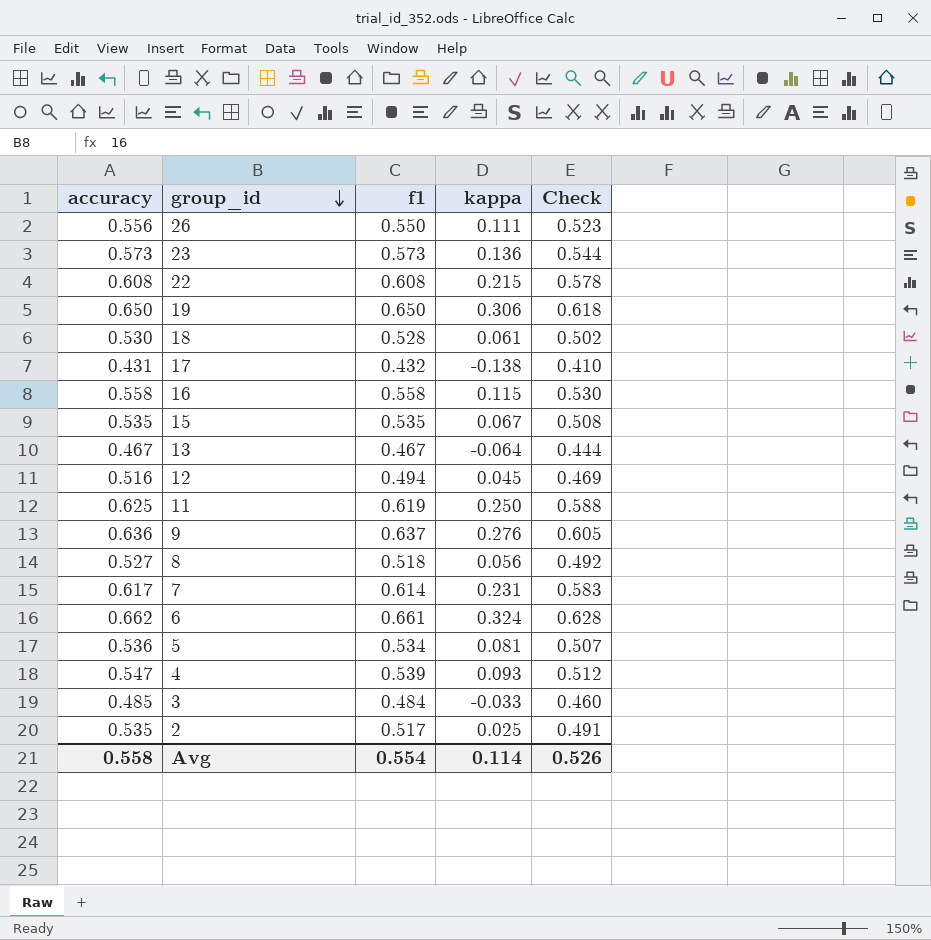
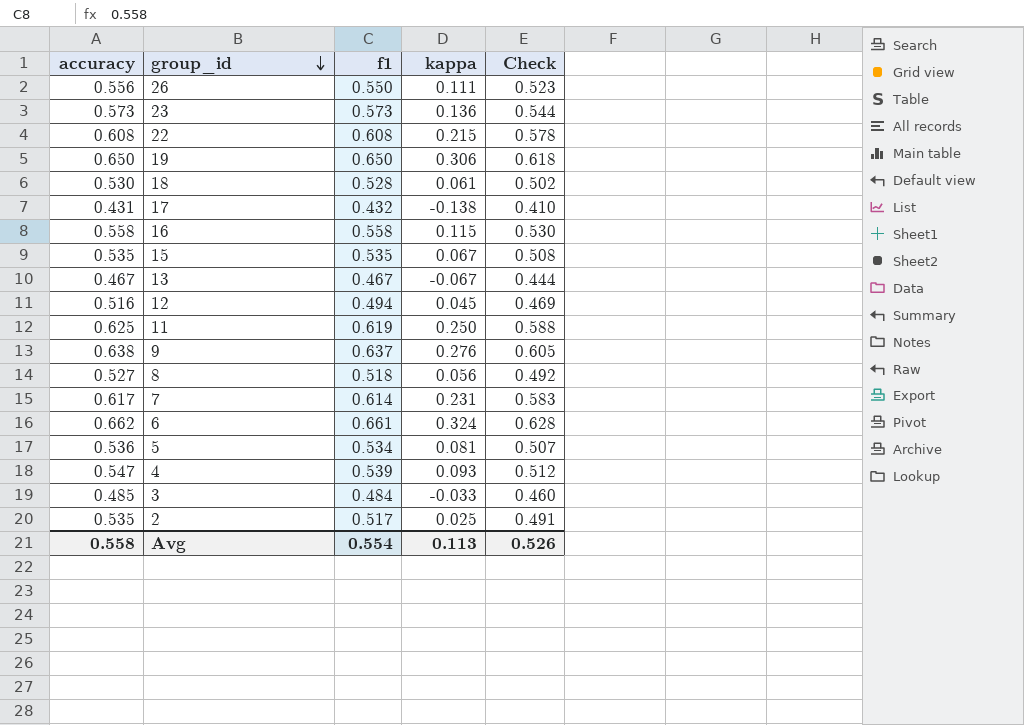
13 | kappa: -0.064 -> -0.067
9 | accuracy: 0.636 -> 0.638
Avg | kappa: 0.114 -> 0.113

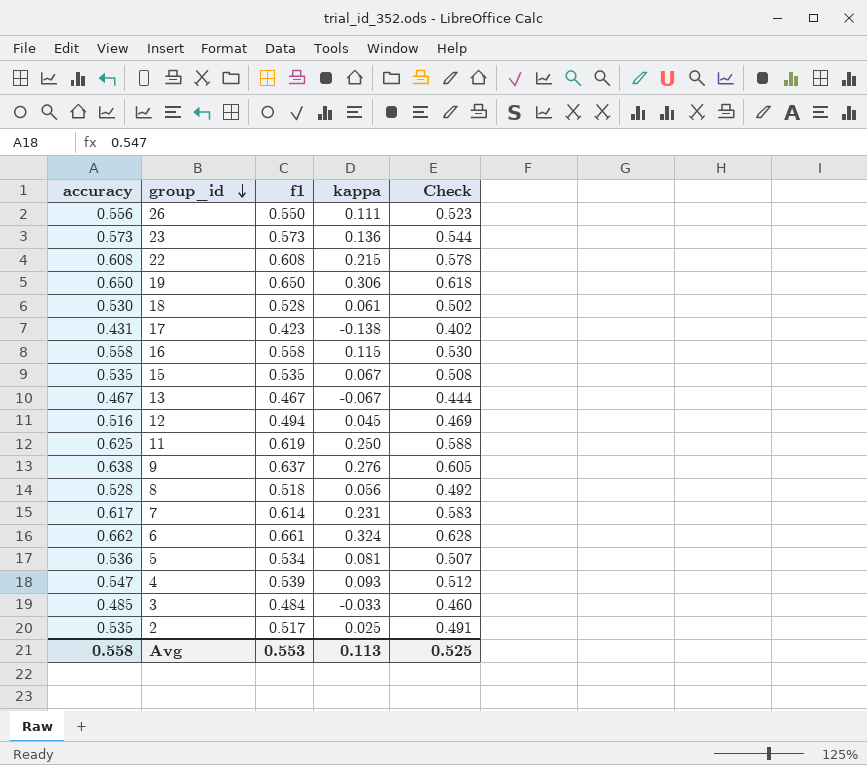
17 | f1: 0.432 -> 0.423
17 | Check: 0.410 -> 0.402
8 | accuracy: 0.527 -> 0.528
Avg | f1: 0.554 -> 0.553
Avg | Check: 0.526 -> 0.525

